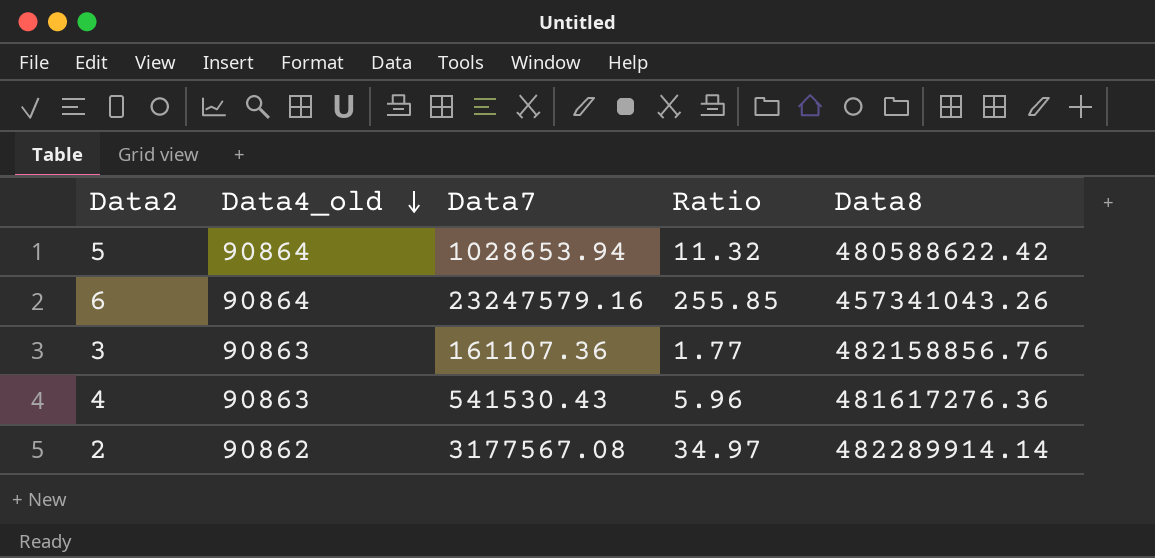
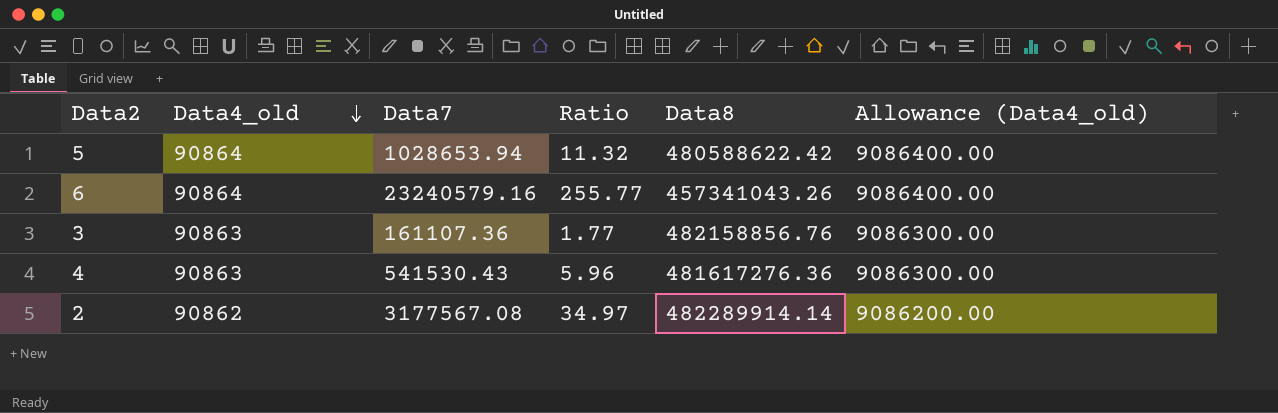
column Allowance (Data4_old) | formula: none -> [Data4_old] * 100
6 | Data7: 23247579.16 -> 23240579.16
6 | Ratio: 255.85 -> 255.77

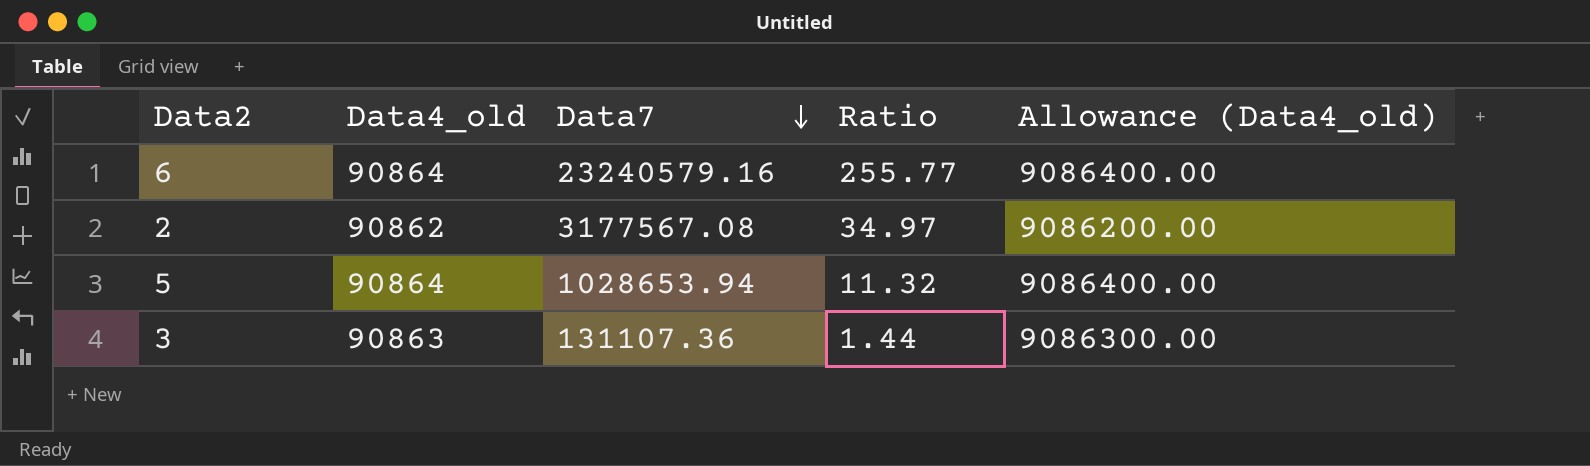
row order: Data4_old descending -> Data7 descending
column Data8 | position: 5 -> none
row 4: 90863 | 541530.43 | 5.96 | 481617276.36 | 9086300.00 -> none
3 | Data7: 161107.36 -> 131107.36
3 | Ratio: 1.77 -> 1.44

